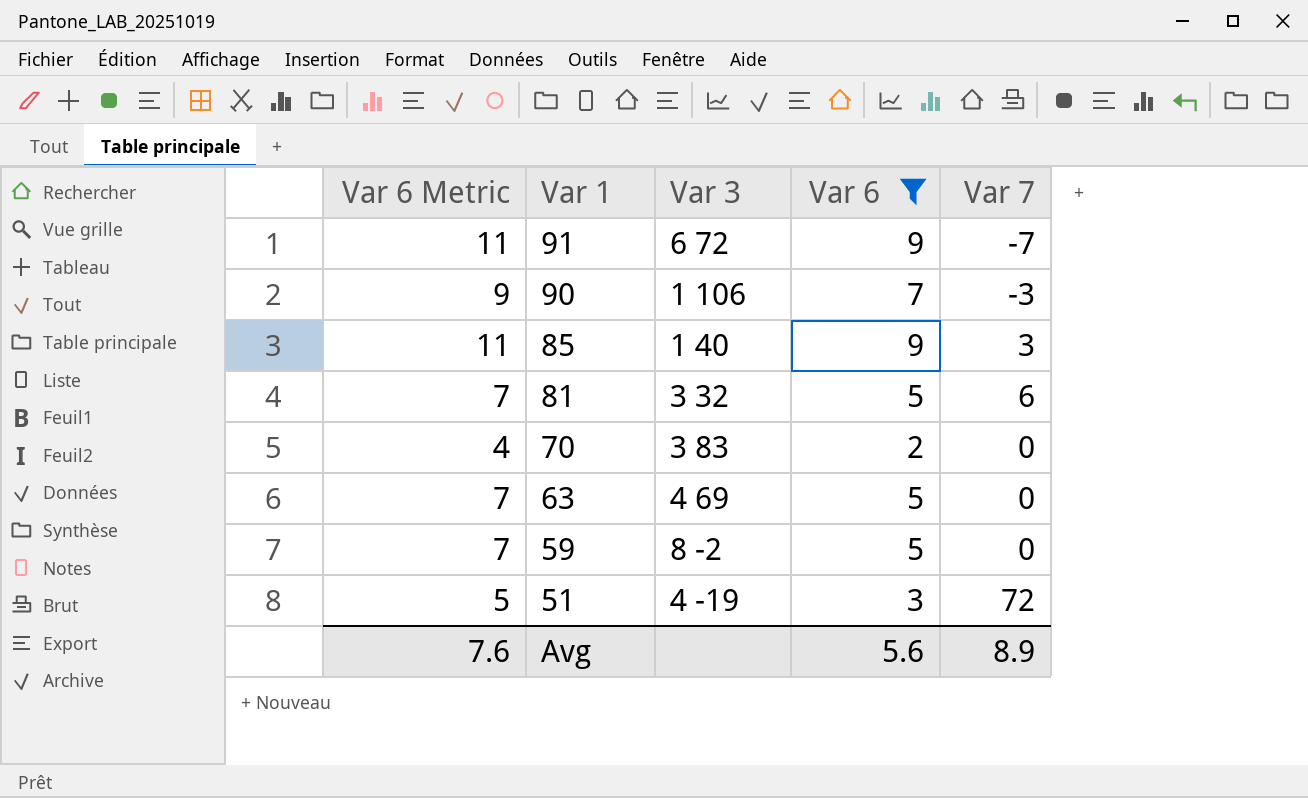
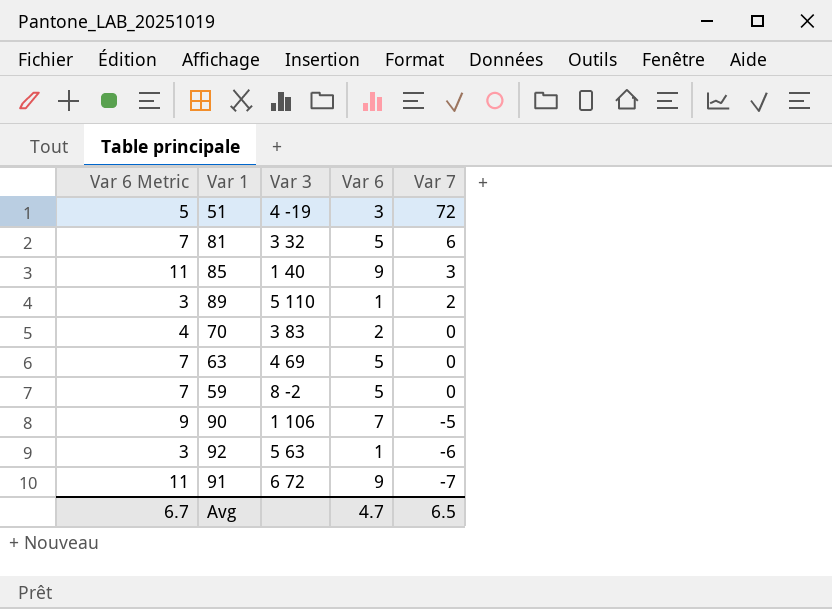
filter: Var 6 != 1 -> none
row order: Var 1 descending -> Var 7 descending
90 | Var 7: -3 -> -5
Avg | Var 6 Metric: 7.6 -> 6.7
Avg | Var 6: 5.6 -> 4.7
Avg | Var 7: 8.9 -> 6.5

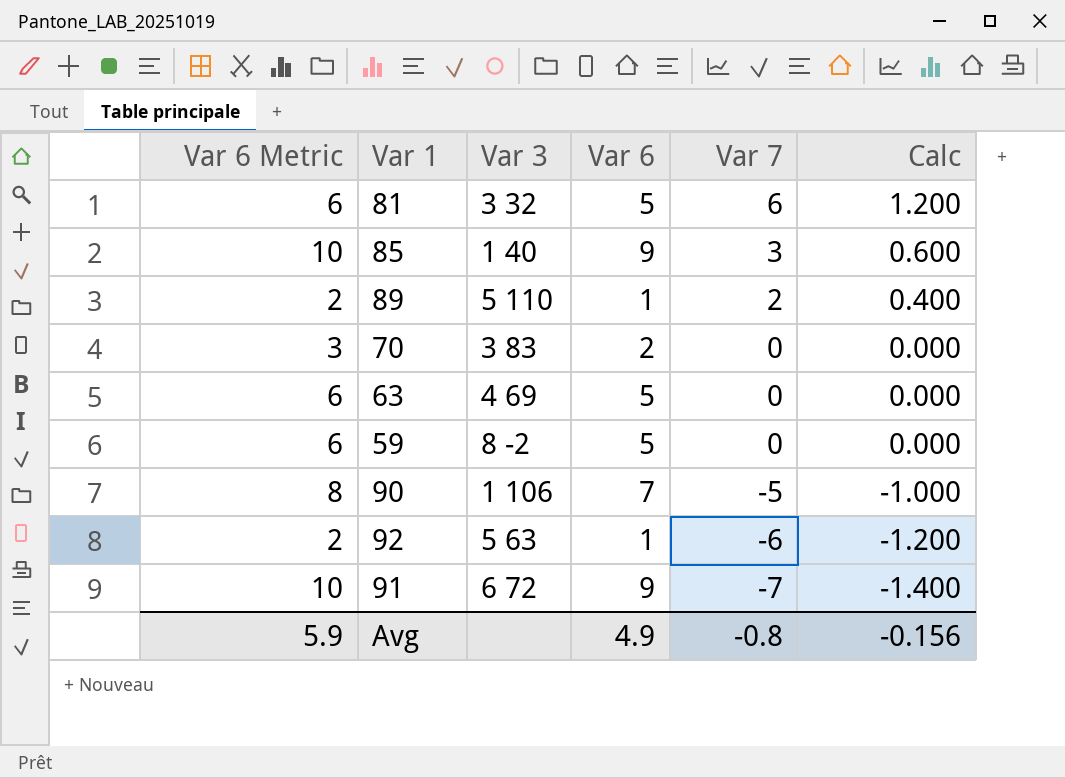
column Var 6 Metric | formula: [Var 6] + 2 -> [Var 6] + 1
column Calc | formula: none -> [Var 7] * 0.2
row 51: 5 | 4 -19 | 3 | 72 -> none
Avg | Var 6 Metric: 6.7 -> 5.9
Avg | Var 6: 4.7 -> 4.9
Avg | Var 7: 6.5 -> -0.8

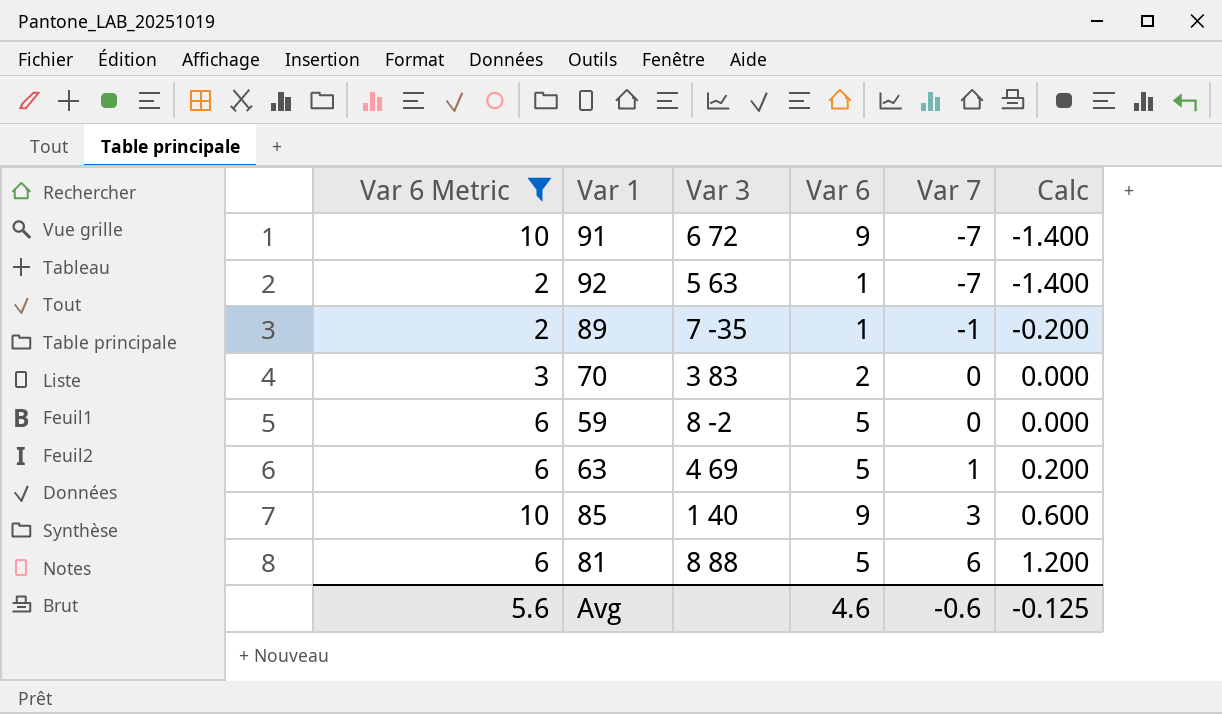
filter: none -> Var 6 Metric != 8
row order: Var 7 descending -> Var 7 ascending
92 | Var 7: -6 -> -7
92 | Calc: -1.200 -> -1.400
89 | Var 3: 5 110 -> 7 -35
89 | Var 7: 2 -> -1
89 | Calc: 0.400 -> -0.200
63 | Var 7: 0 -> 1
63 | Calc: 0.000 -> 0.200
81 | Var 3: 3 32 -> 8 88
Avg | Var 6 Metric: 5.9 -> 5.6
Avg | Var 6: 4.9 -> 4.6
Avg | Var 7: -0.8 -> -0.6
Avg | Calc: -0.156 -> -0.125

